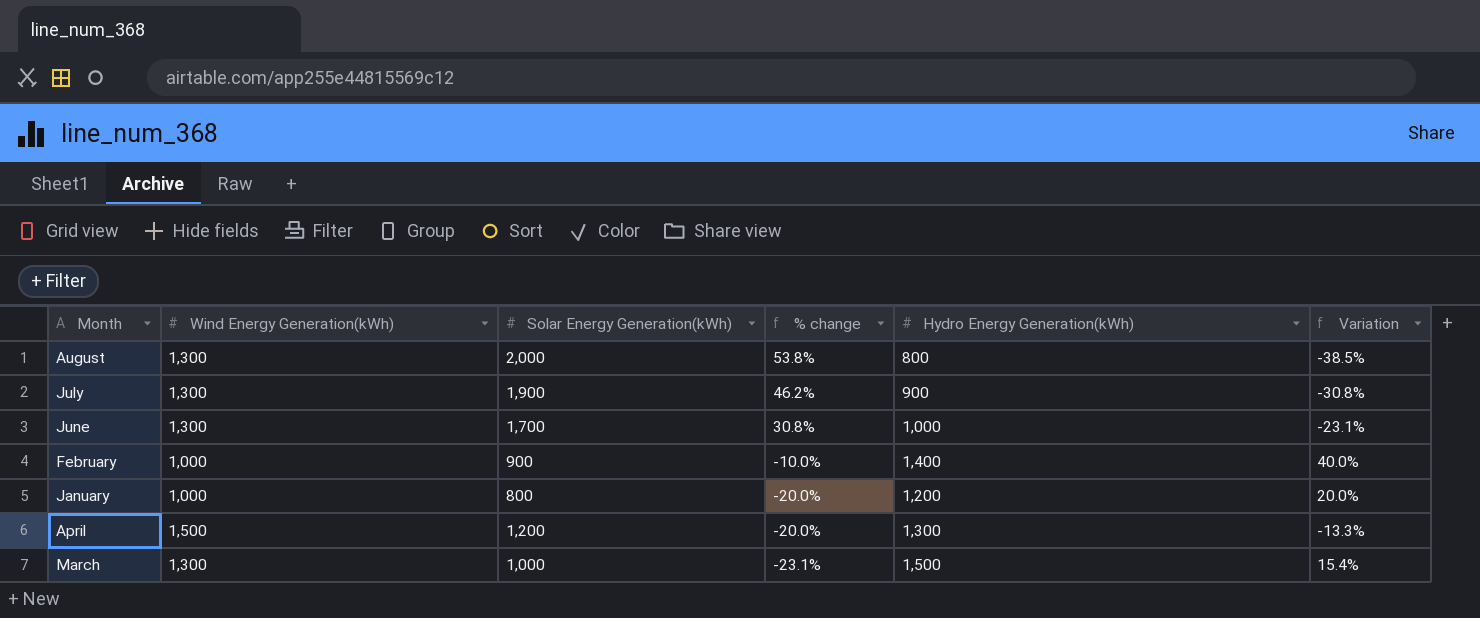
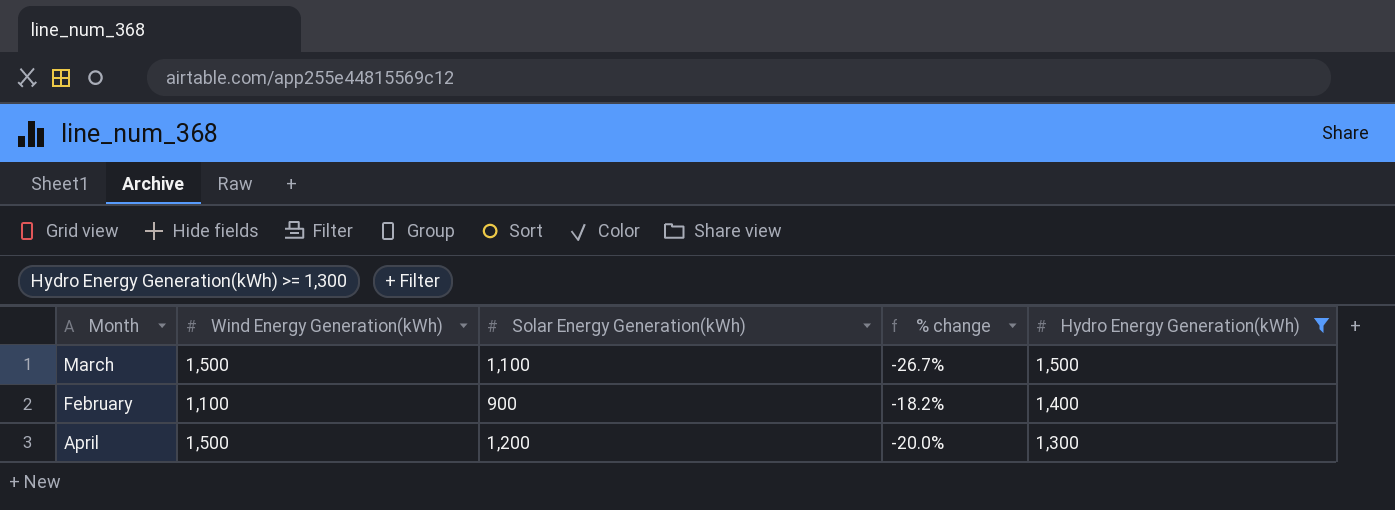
filter: none -> Hydro Energy Generation(kWh) >= 1,300
row order: % change descending -> Hydro Energy Generation(kWh) descending
column Variation | formula: ([Hydro Energy Generation(kWh)] - [Wind Energy Generation(kWh)]) / [Wind Energy Generation(kWh)] -> none
March | Wind Energy Generation(kWh): 1,300 -> 1,500
March | Solar Energy Generation(kWh): 1,000 -> 1,100
March | % change: -23.1% -> -26.7%
February | Wind Energy Generation(kWh): 1,000 -> 1,100
February | % change: -10.0% -> -18.2%

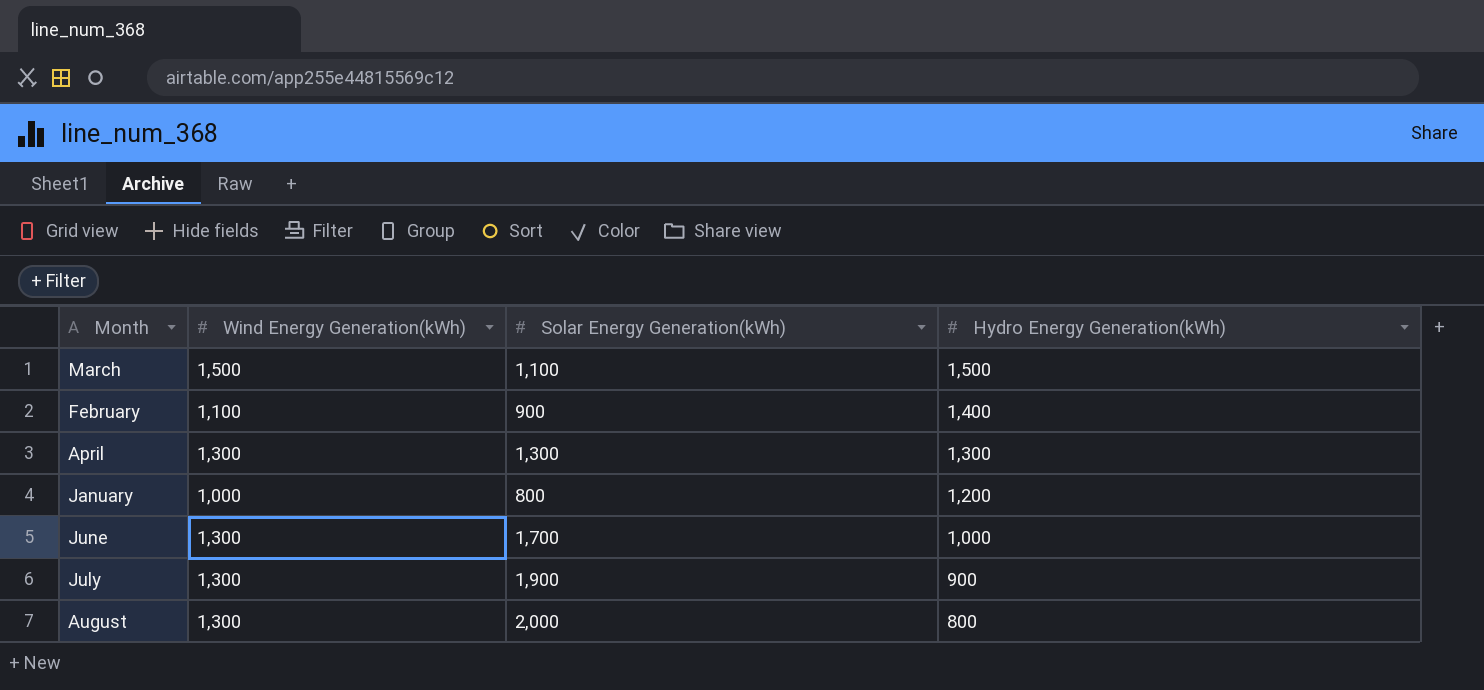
filter: Hydro Energy Generation(kWh) >= 1,300 -> none
column % change | formula: ([Solar Energy Generation(kWh)] - [Wind Energy Generation(kWh)]) / [Wind Energy Generation(kWh)] -> none
April | Wind Energy Generation(kWh): 1,500 -> 1,300
April | Solar Energy Generation(kWh): 1,200 -> 1,300

